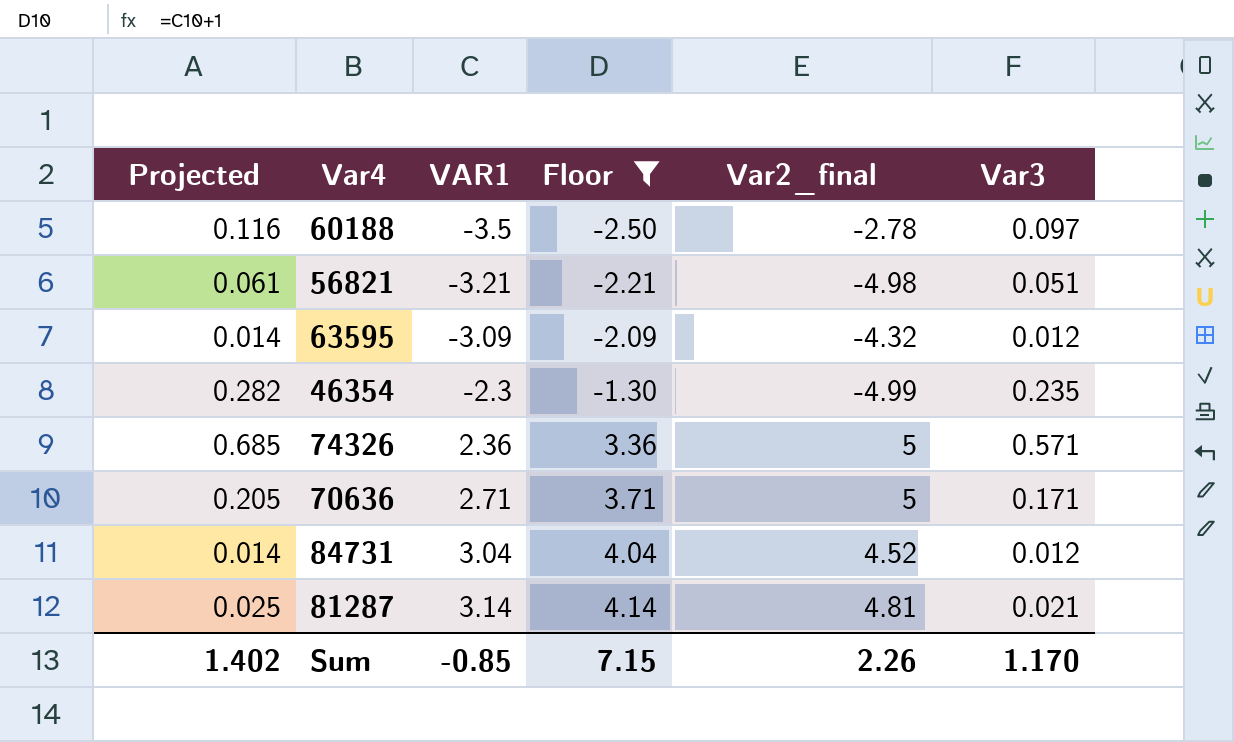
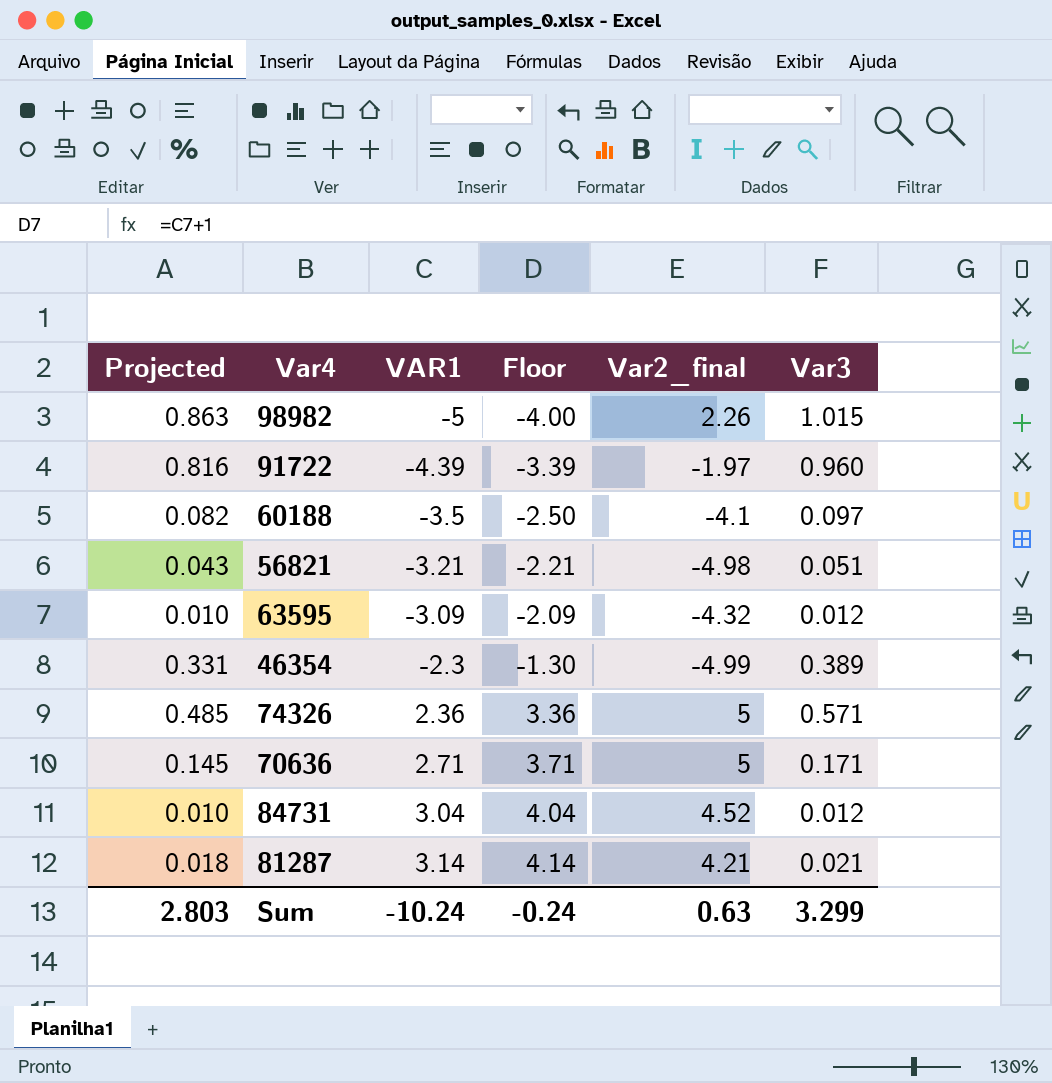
filter: Floor >= -2.50 -> none
column Projected | formula: [Var3] * 1.2 -> [Var3] * 0.85
60188 | Var2_final: -2.78 -> -4.1
46354 | Var3: 0.235 -> 0.389
81287 | Var2_final: 4.81 -> 4.21
Sum | Projected: 1.402 -> 2.803
Sum | VAR1: -0.85 -> -10.24
Sum | Floor: 7.15 -> -0.24
Sum | Var2_final: 2.26 -> 0.63
Sum | Var3: 1.170 -> 3.299

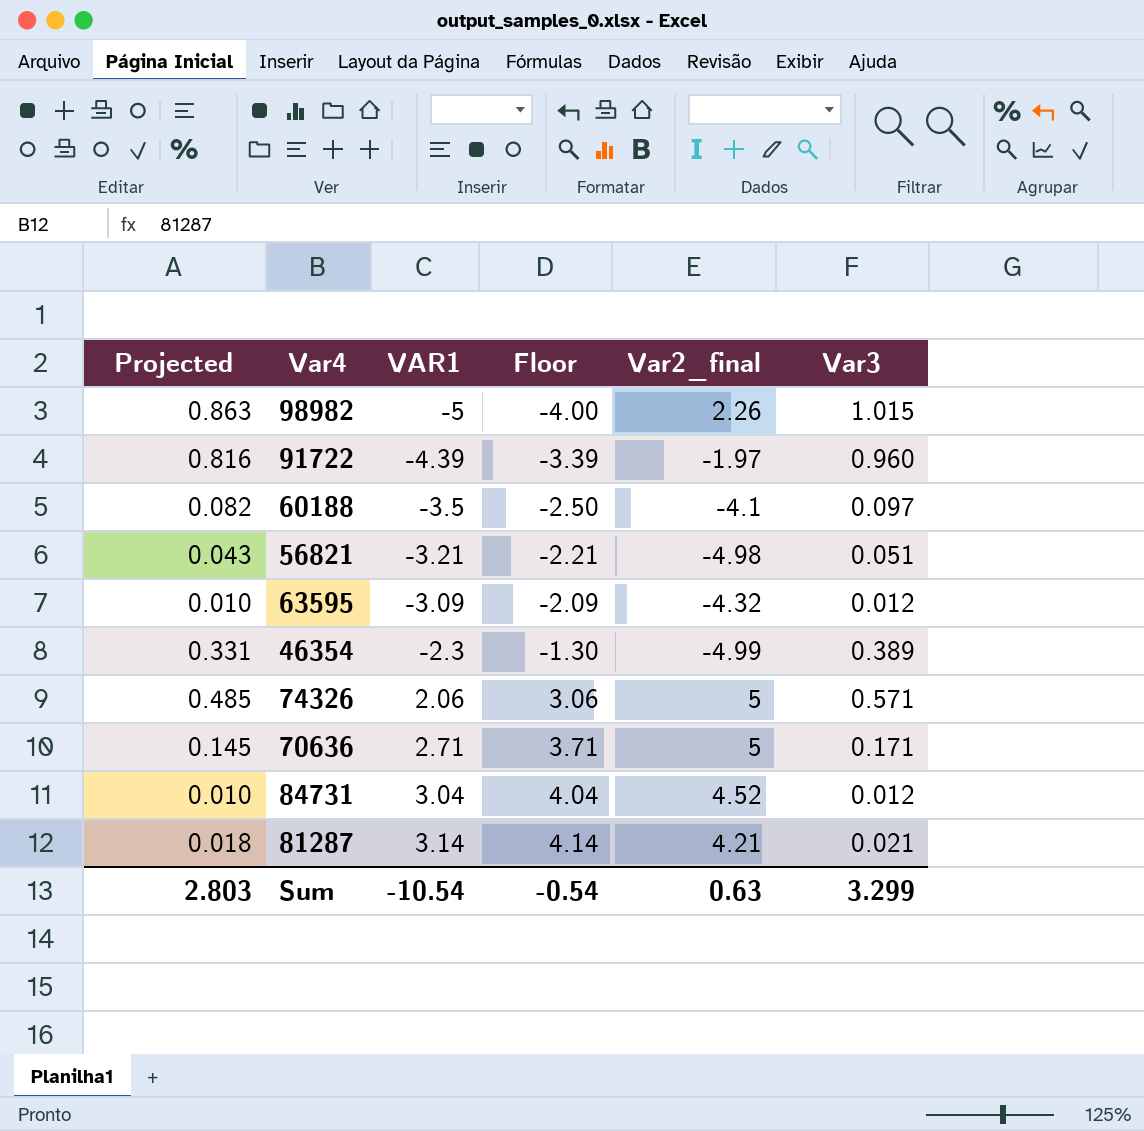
74326 | VAR1: 2.36 -> 2.06
74326 | Floor: 3.36 -> 3.06
Sum | VAR1: -10.24 -> -10.54
Sum | Floor: -0.24 -> -0.54

